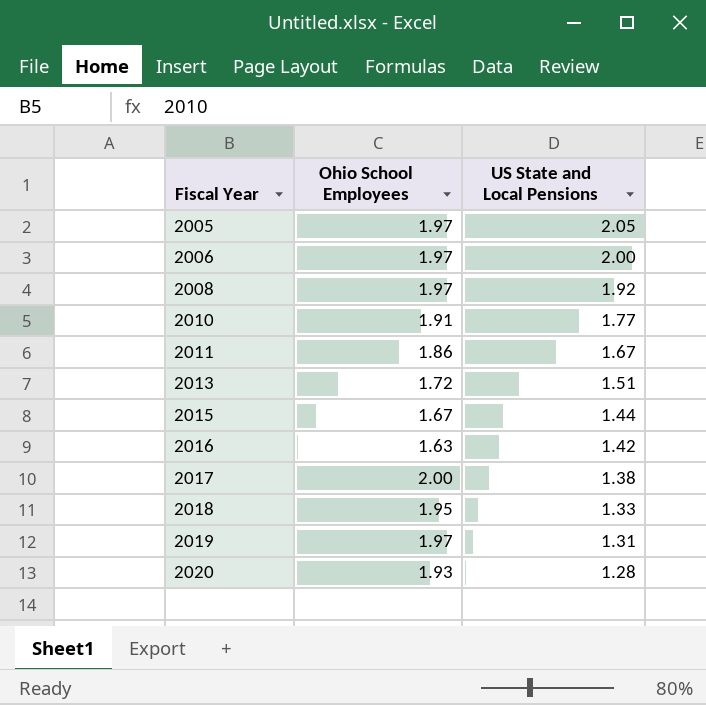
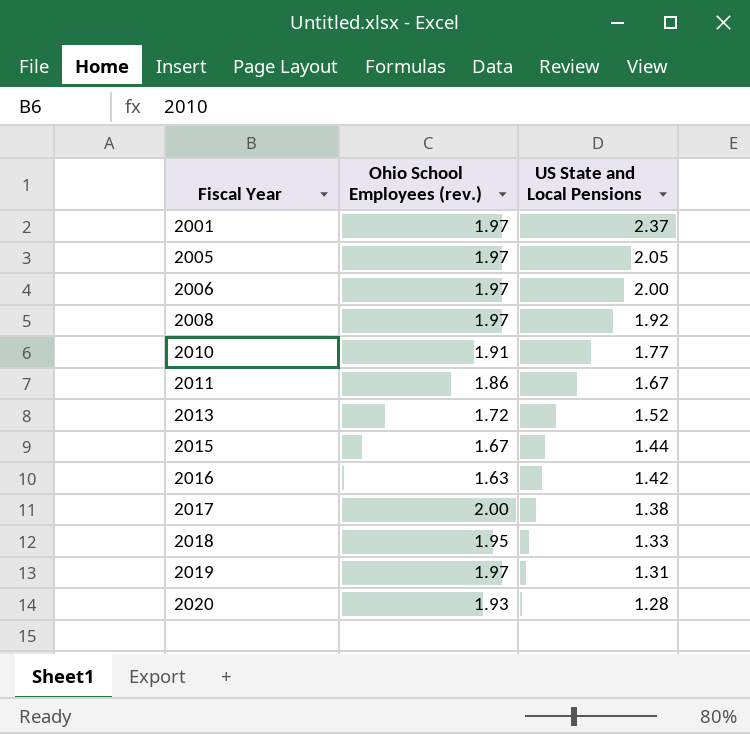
column name: Ohio School Employees -> Ohio School Employees (rev.)
row 2001: none -> 1.97 | 2.37
2013 | US State and Local Pensions: 1.51 -> 1.52

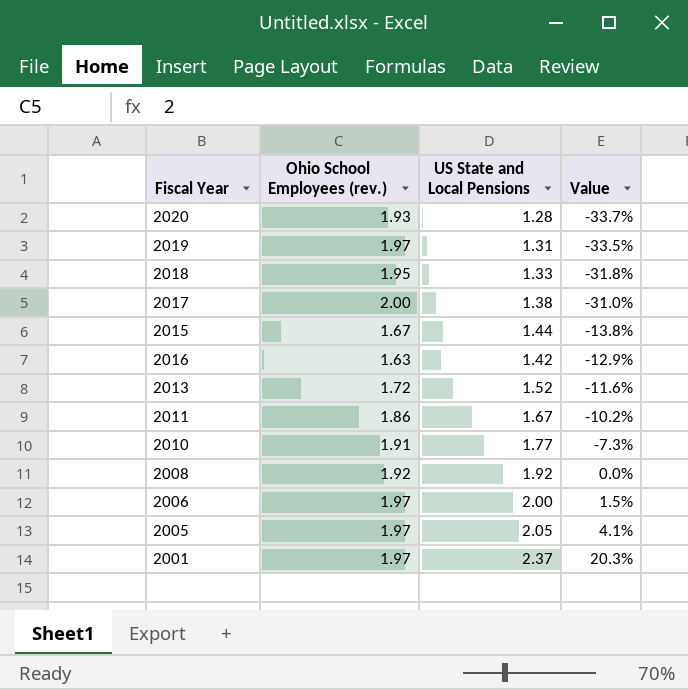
row order: Fiscal Year ascending -> Value ascending
column Value | formula: none -> ([US State and Local Pensions] - [Ohio School Employees (rev.)]) / [Ohio School Employees (rev.)]
2008 | Ohio School Employees (rev.): 1.97 -> 1.92

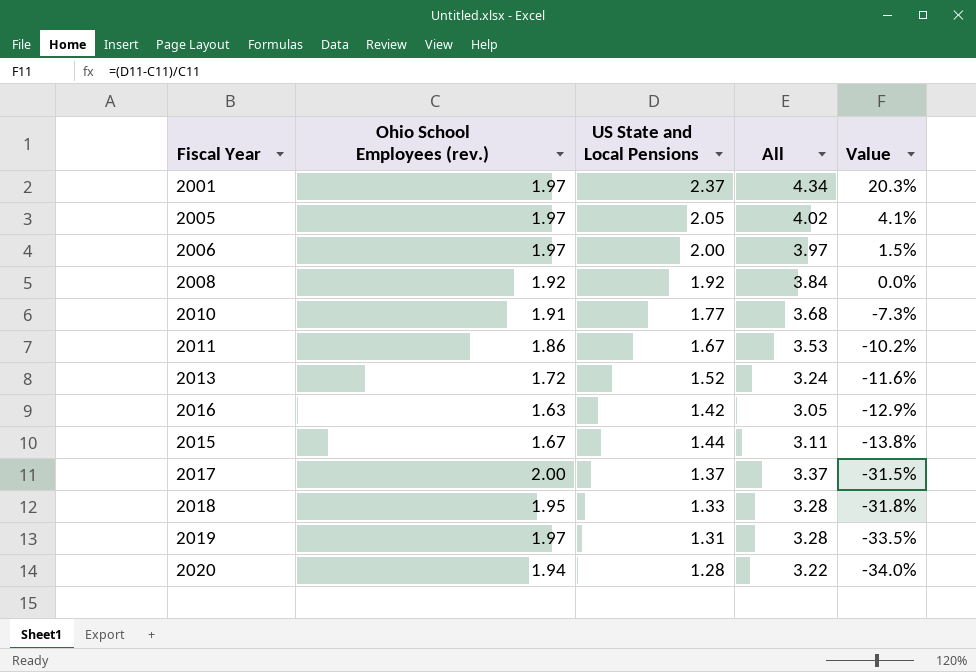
row order: Value ascending -> Value descending
column All | formula: none -> [Ohio School Employees (rev.)] + [US State and Local Pensions]
2017 | US State and Local Pensions: 1.38 -> 1.37
2017 | Value: -31.0% -> -31.5%
2020 | Ohio School Employees (rev.): 1.93 -> 1.94
2020 | Value: -33.7% -> -34.0%

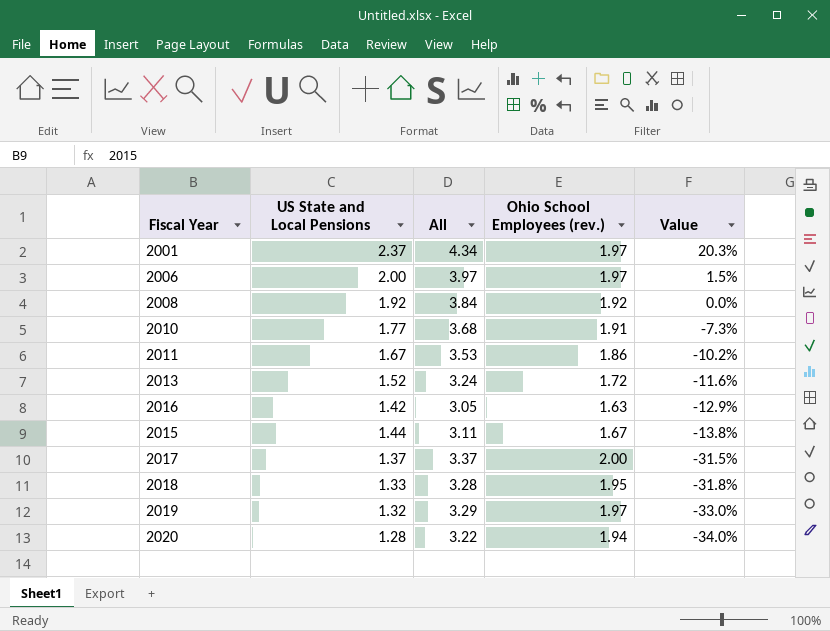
column Ohio School Employees (rev.) | position: 2 -> 4
row 2005: 1.97 | 2.05 | 4.02 | 4.1% -> none
2019 | US State and Local Pensions: 1.31 -> 1.32
2019 | All: 3.28 -> 3.29
2019 | Value: -33.5% -> -33.0%

